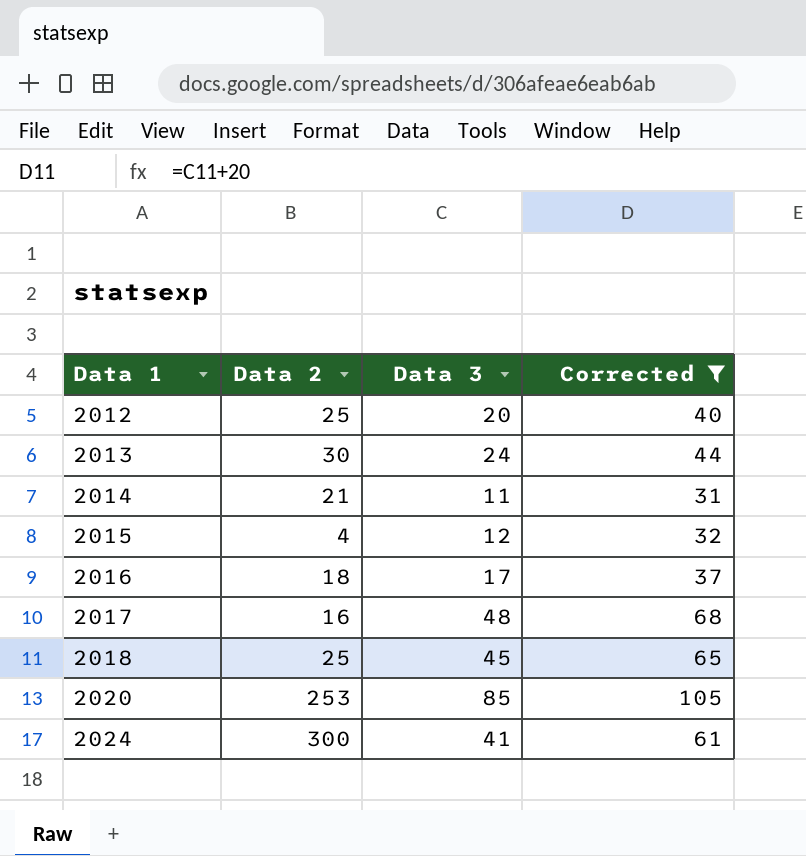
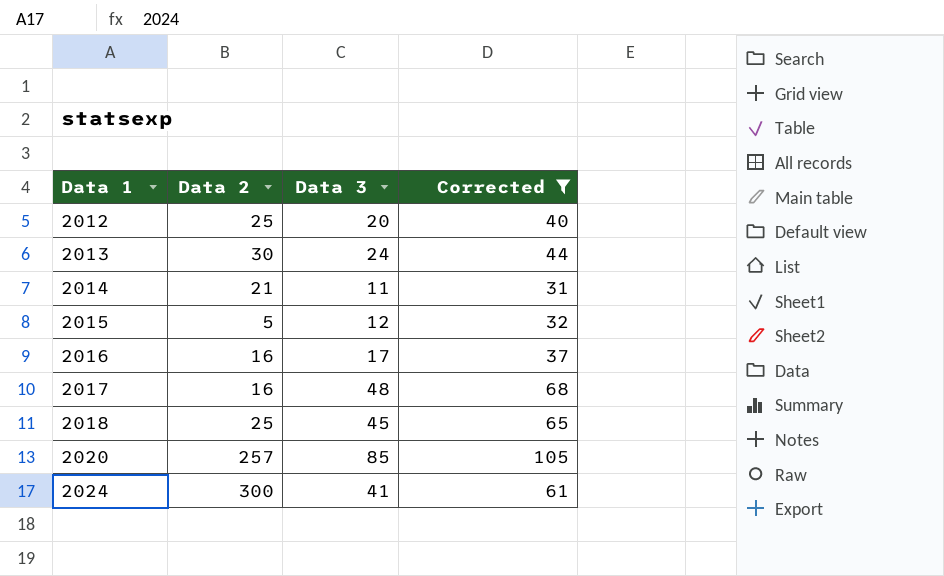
2015 | Data 2: 4 -> 5
2016 | Data 2: 18 -> 16
2020 | Data 2: 253 -> 257

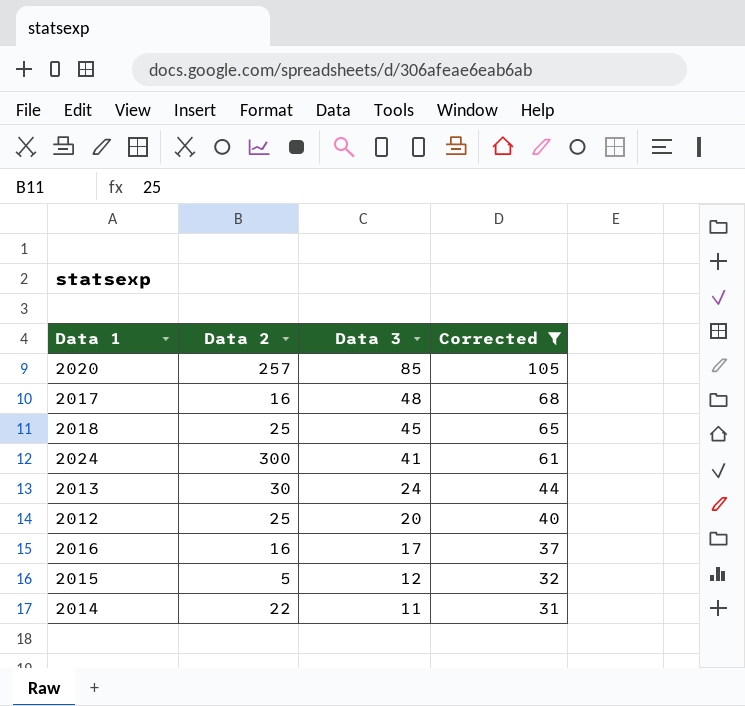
row order: Data 1 ascending -> Data 3 descending
2014 | Data 2: 21 -> 22

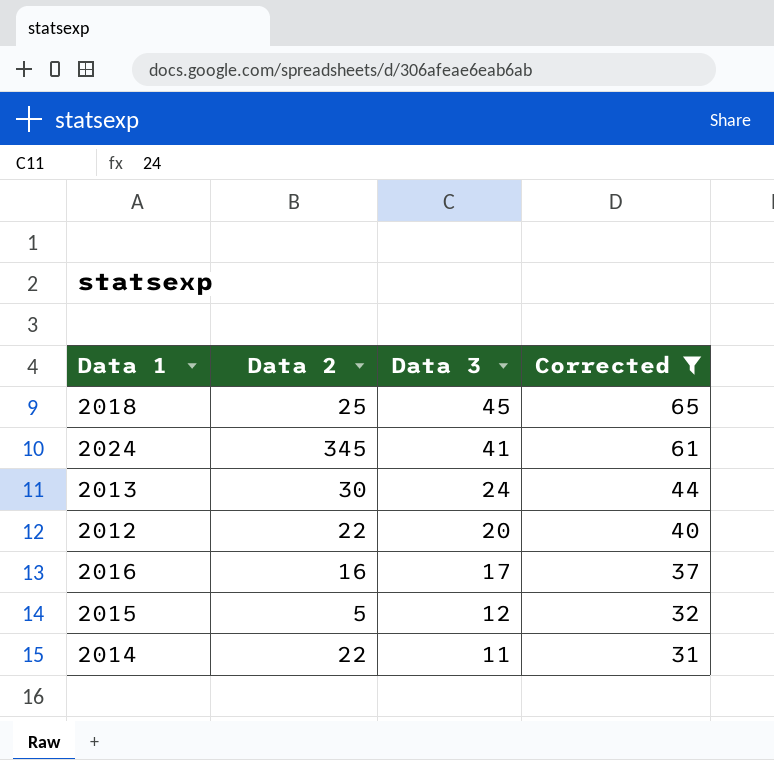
row 2020: 257 | 85 | 105 -> none
row 2017: 16 | 48 | 68 -> none
2024 | Data 2: 300 -> 345
2012 | Data 2: 25 -> 22

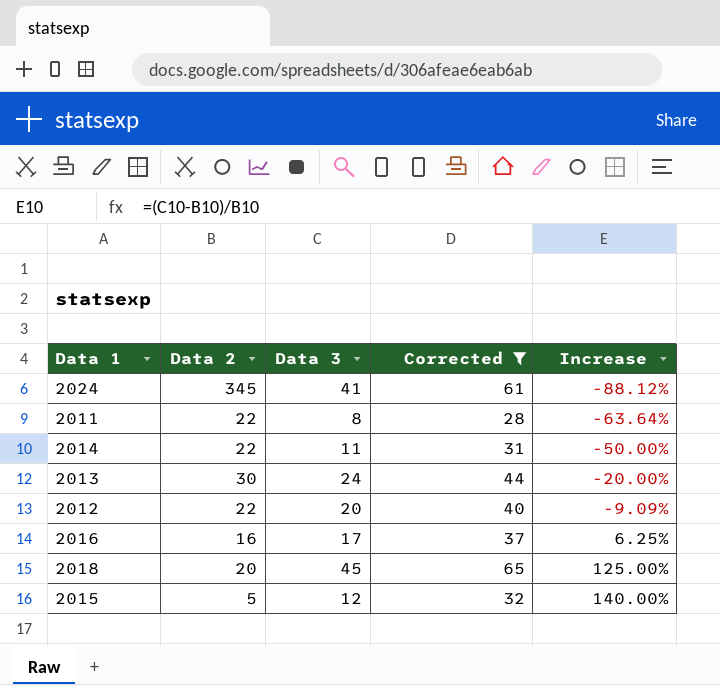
row order: Data 3 descending -> Increase ascending
column Increase | formula: none -> ([Data 3] - [Data 2]) / [Data 2]
row 2011: none -> 22 | 8 | 28 | -63.64%
2018 | Data 2: 25 -> 20

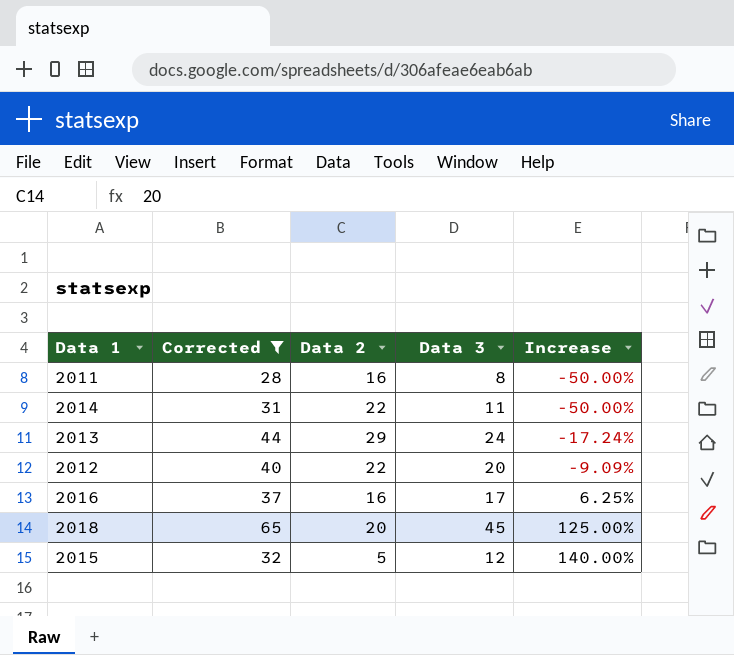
column Corrected | position: 4 -> 2
row 2024: 345 | 41 | 61 | -88.12% -> none
2011 | Data 2: 22 -> 16
2011 | Increase: -63.64% -> -50.00%
2013 | Data 2: 30 -> 29
2013 | Increase: -20.00% -> -17.24%

